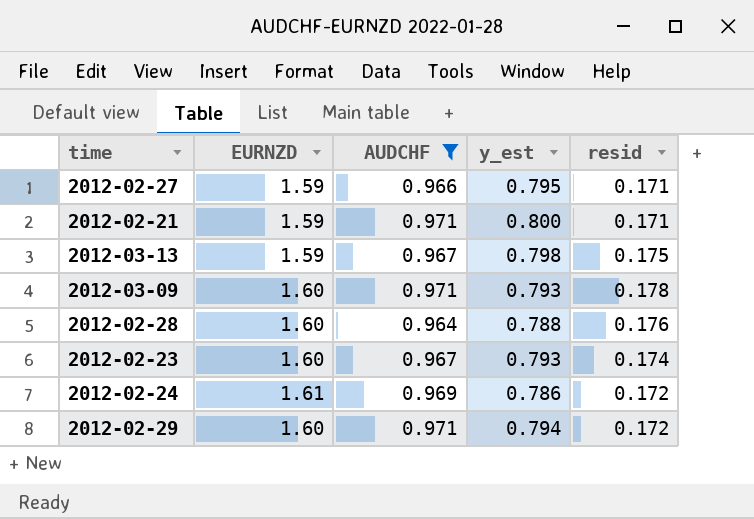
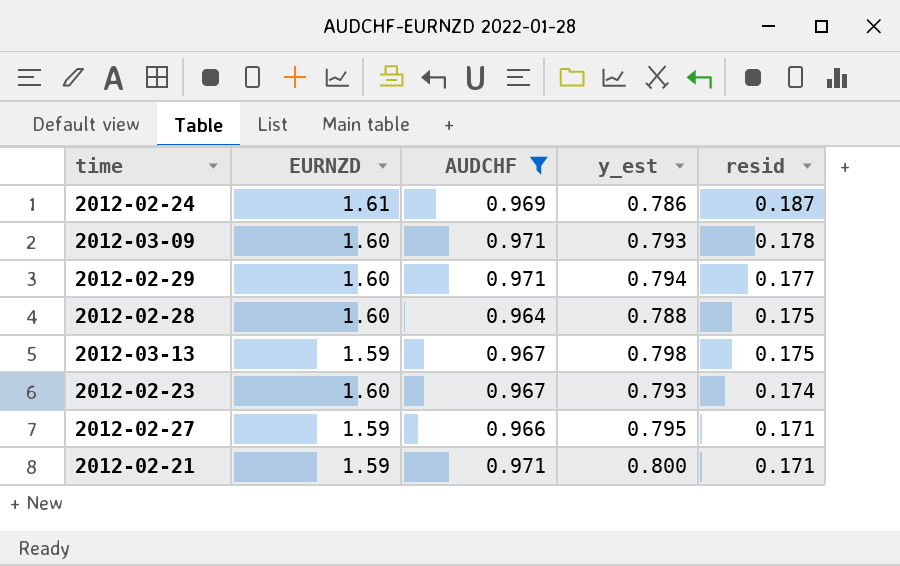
row order: none -> resid descending
2012-02-24 | resid: 0.172 -> 0.187
2012-02-29 | resid: 0.172 -> 0.177
2012-02-28 | resid: 0.176 -> 0.175

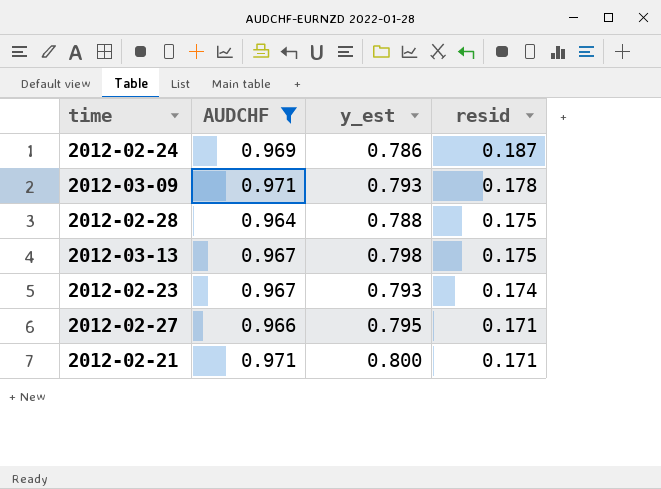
column EURNZD | position: 2 -> none
row 2012-02-29: 1.60 | 0.971 | 0.794 | 0.177 -> none

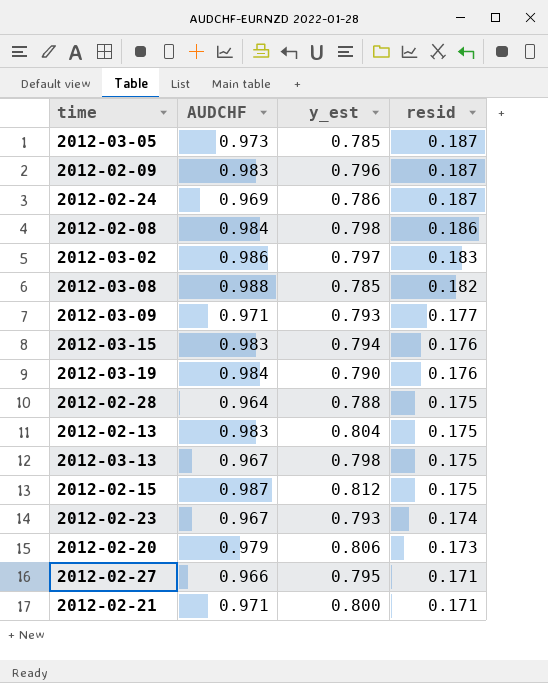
filter: AUDCHF <= 0.971 -> none
2012-03-09 | resid: 0.178 -> 0.177

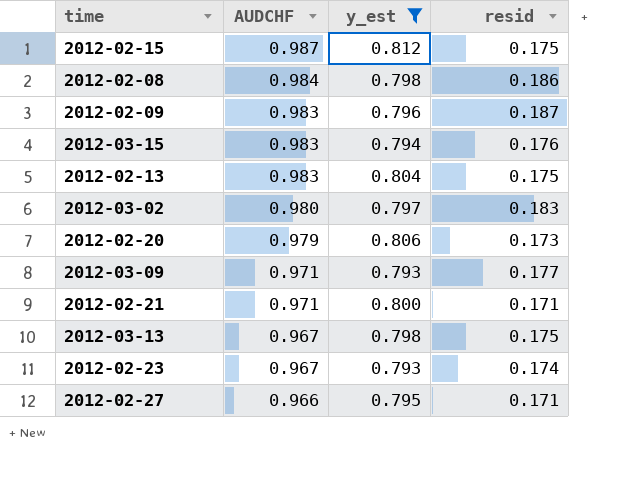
filter: none -> y_est >= 0.793
row order: resid descending -> AUDCHF descending
2012-03-02 | AUDCHF: 0.986 -> 0.980

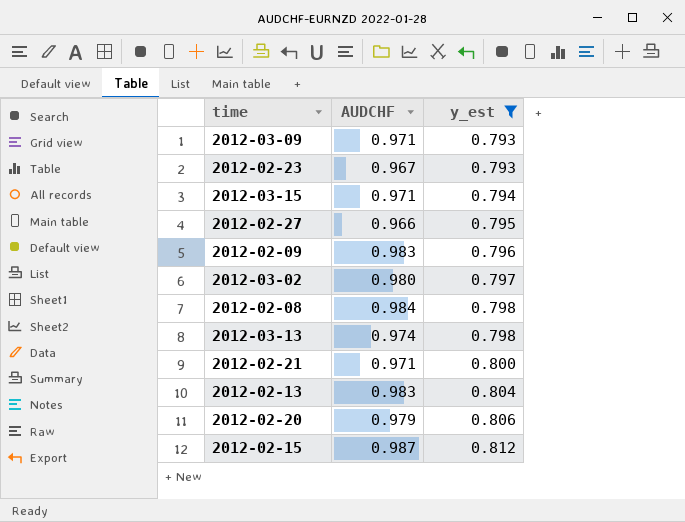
row order: AUDCHF descending -> y_est ascending
column resid | position: 4 -> none
2012-03-15 | AUDCHF: 0.983 -> 0.971
2012-03-13 | AUDCHF: 0.967 -> 0.974

